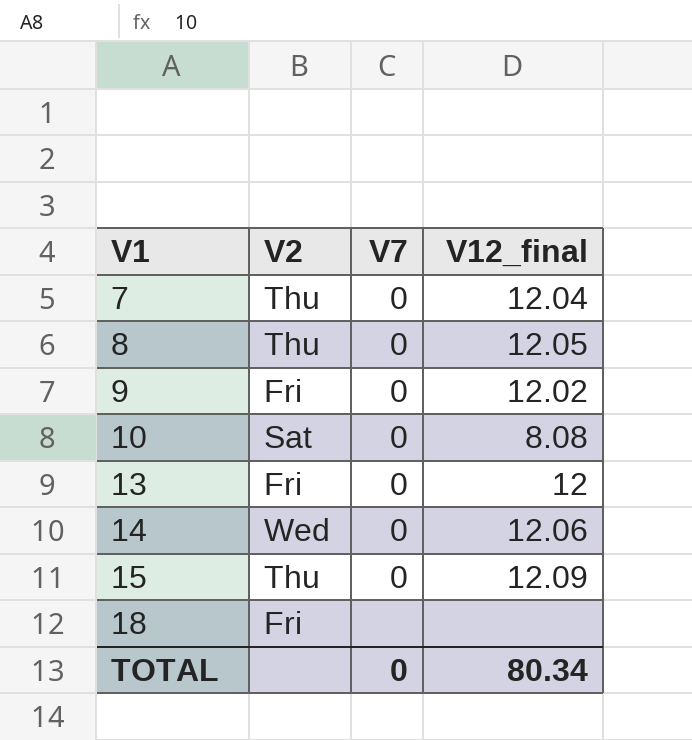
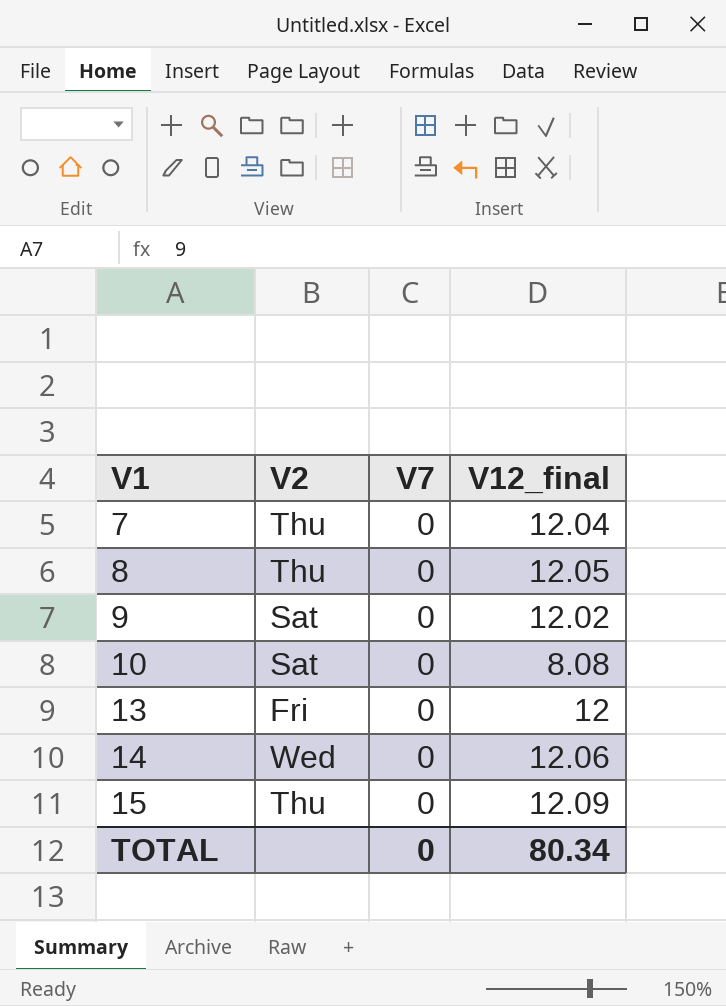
row 18: Fri | none | none -> none
9 | V2: Fri -> Sat

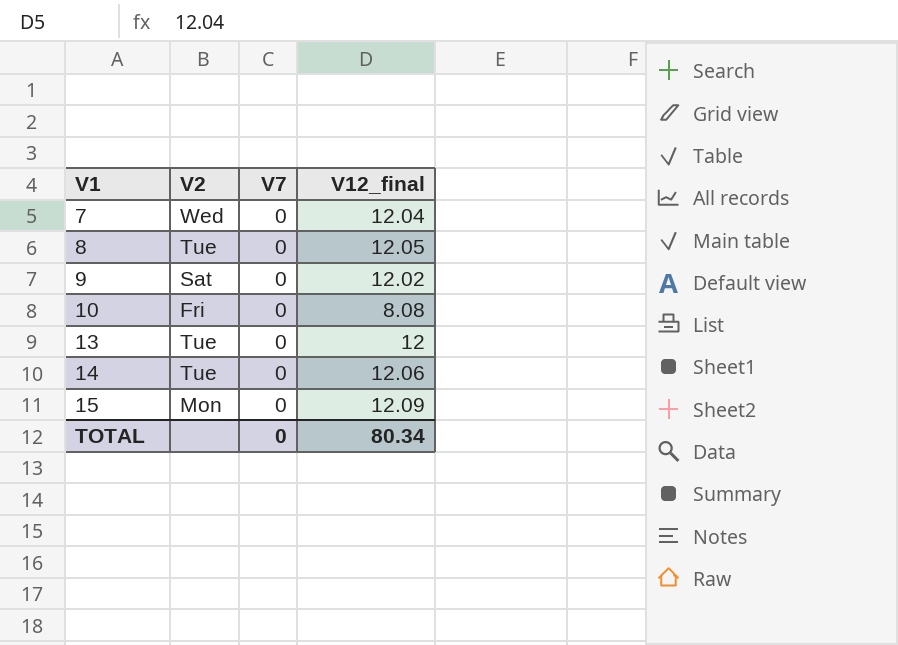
7 | V2: Thu -> Wed
8 | V2: Thu -> Tue
10 | V2: Sat -> Fri
13 | V2: Fri -> Tue
14 | V2: Wed -> Tue
15 | V2: Thu -> Mon

